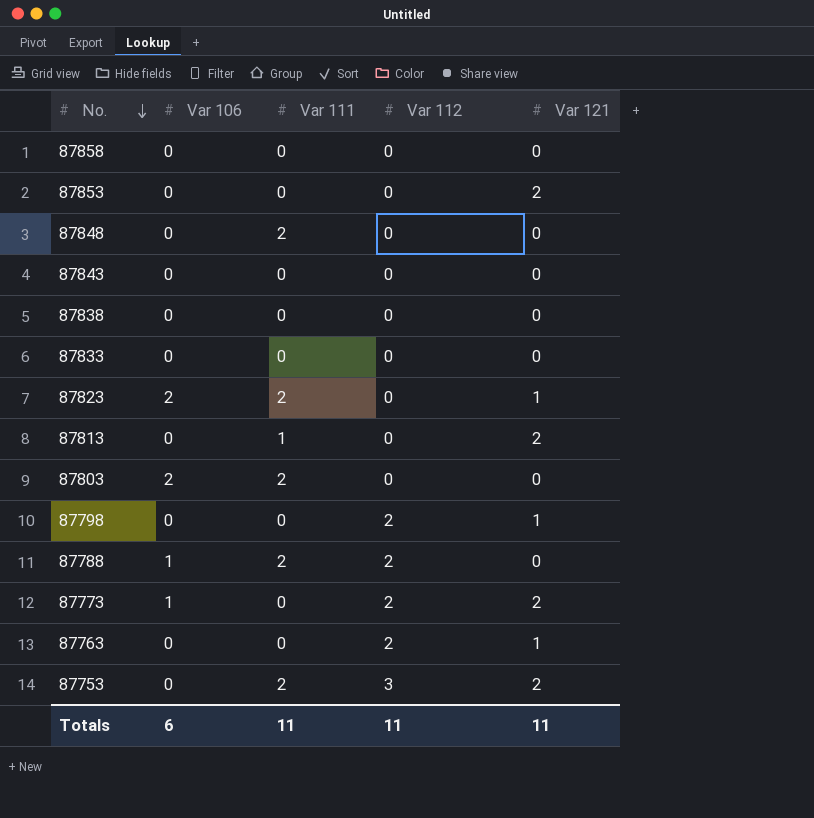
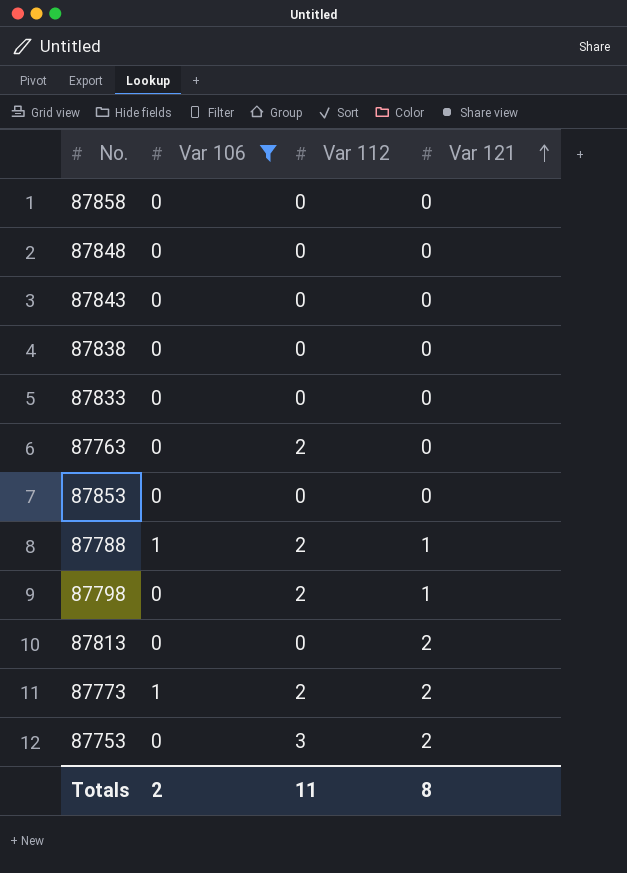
filter: none -> Var 106 != 2
row order: No. descending -> Var 121 ascending
column Var 111 | position: 3 -> none
87763 | Var 121: 1 -> 0
87853 | Var 121: 2 -> 0
87788 | Var 121: 0 -> 1
Totals | Var 106: 6 -> 2
Totals | Var 121: 11 -> 8

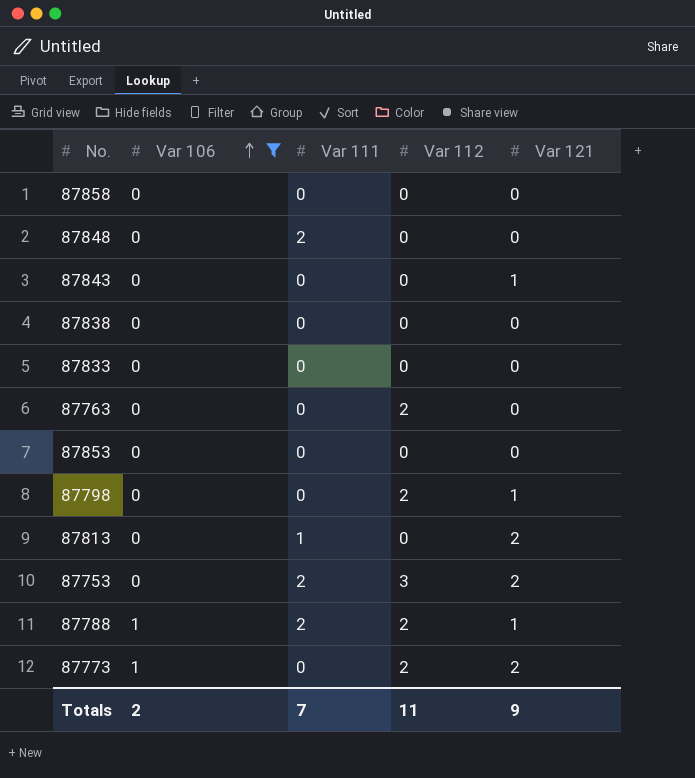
row order: Var 121 ascending -> Var 106 ascending
column Var 111 | position: none -> 3
87843 | Var 121: 0 -> 1
Totals | Var 121: 8 -> 9

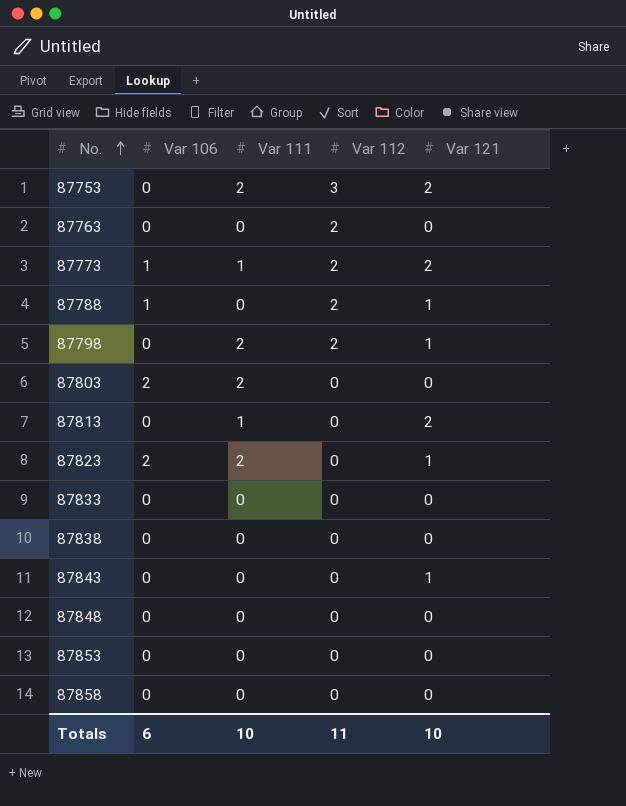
filter: Var 106 != 2 -> none
row order: Var 106 ascending -> No. ascending
87773 | Var 111: 0 -> 1
87788 | Var 111: 2 -> 0
87798 | Var 111: 0 -> 2
87848 | Var 111: 2 -> 0
Totals | Var 106: 2 -> 6
Totals | Var 111: 7 -> 10
Totals | Var 121: 9 -> 10

